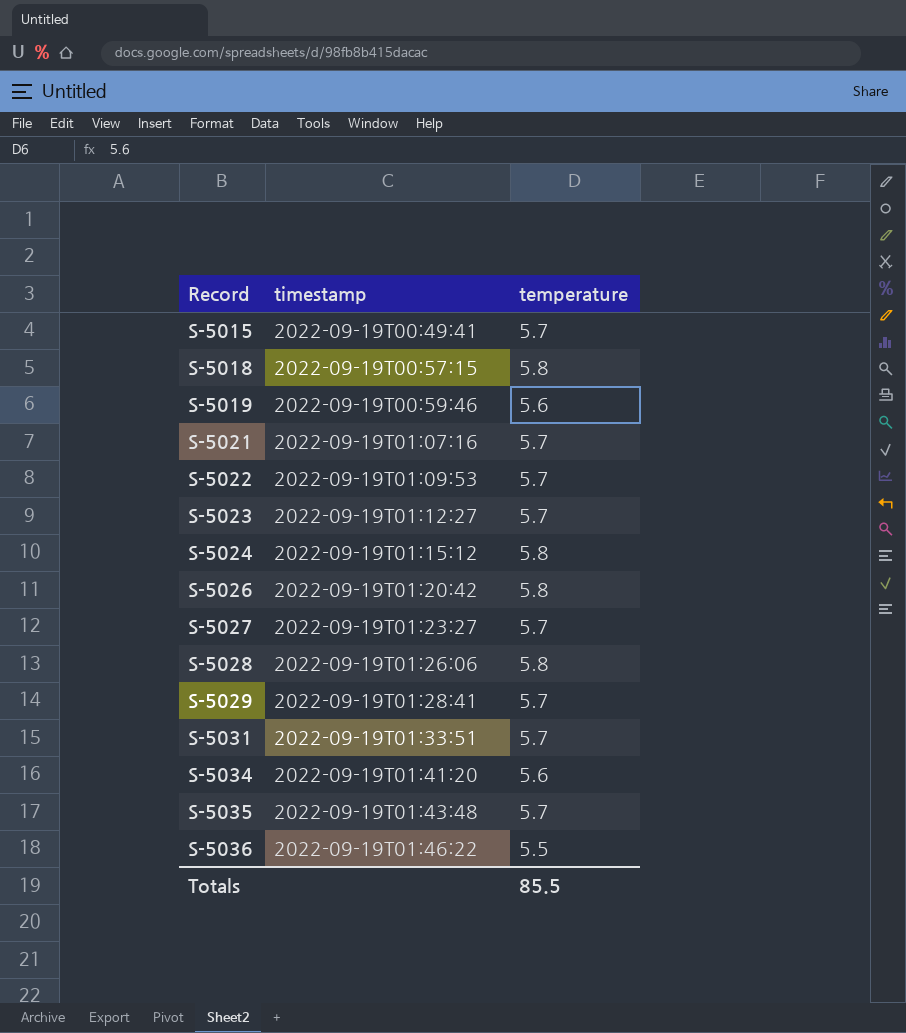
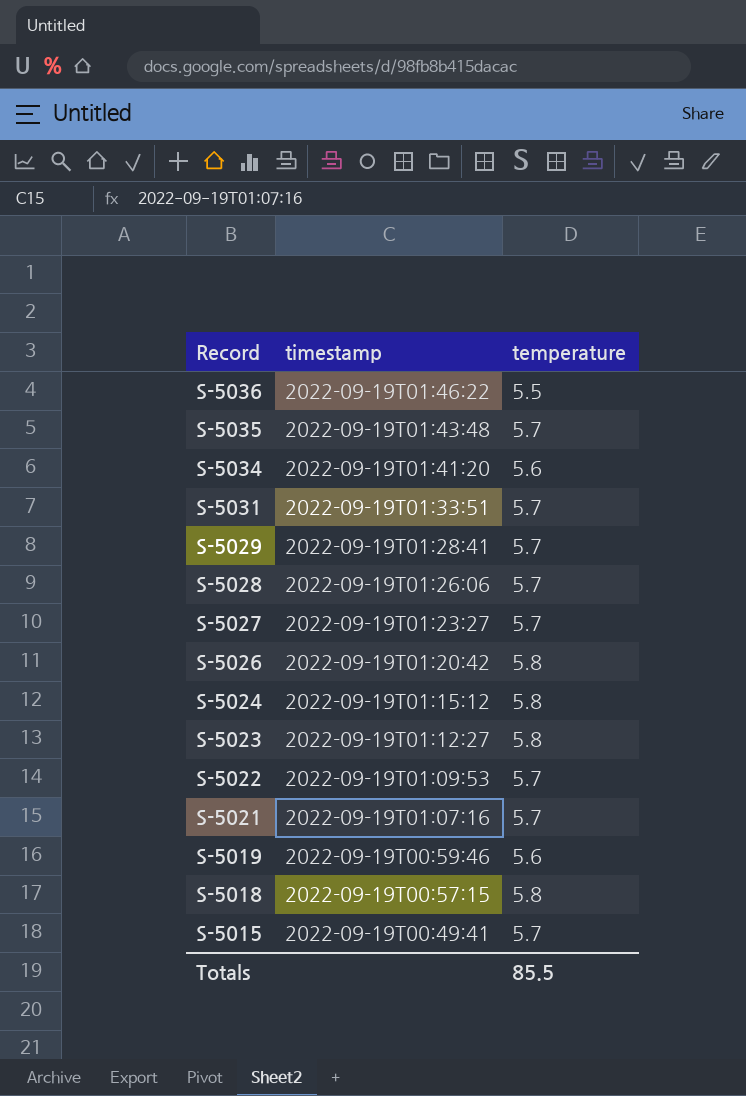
row order: Record ascending -> Record descending
S-5028 | temperature: 5.8 -> 5.7
S-5023 | temperature: 5.7 -> 5.8

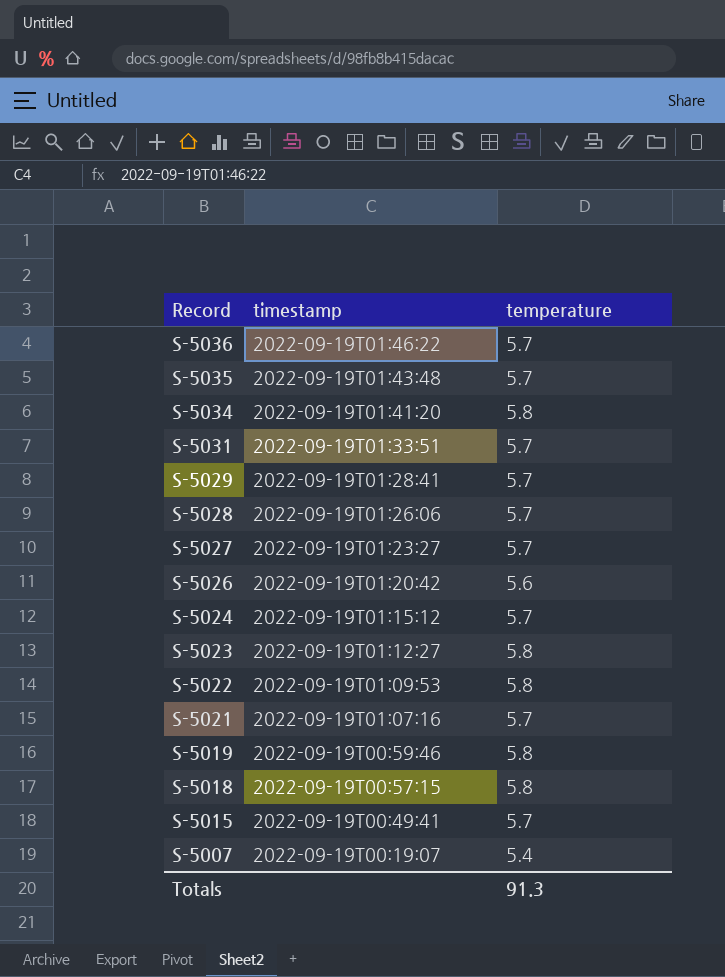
S-5036 | temperature: 5.5 -> 5.7
S-5034 | temperature: 5.6 -> 5.8
S-5026 | temperature: 5.8 -> 5.6
S-5024 | temperature: 5.8 -> 5.7
S-5022 | temperature: 5.7 -> 5.8
S-5019 | temperature: 5.6 -> 5.8
row S-5007: none -> 2022-09-19T00:19:07 | 5.4
Totals | temperature: 85.5 -> 91.3

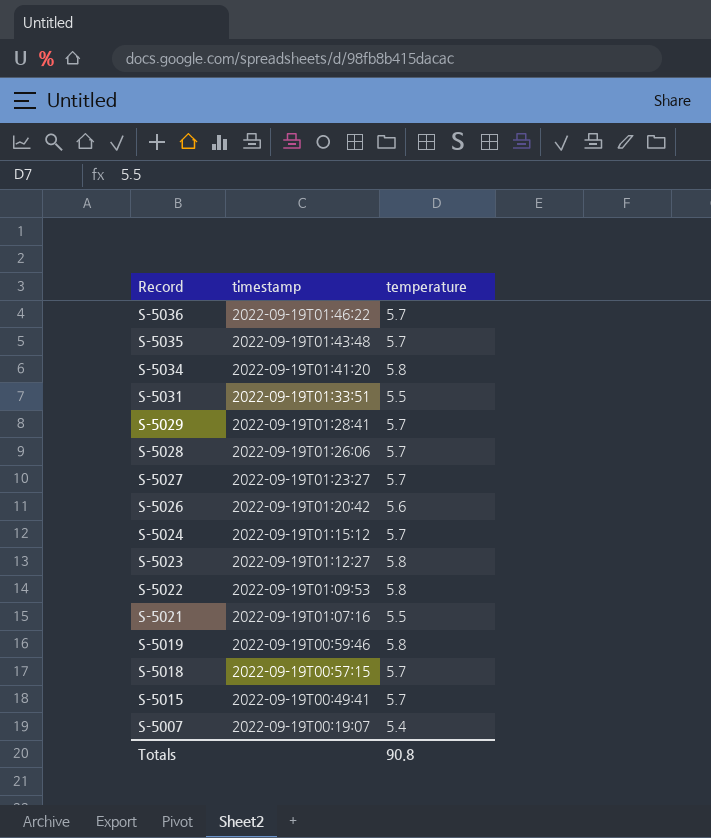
S-5031 | temperature: 5.7 -> 5.5
S-5021 | temperature: 5.7 -> 5.5
S-5018 | temperature: 5.8 -> 5.7
Totals | temperature: 91.3 -> 90.8

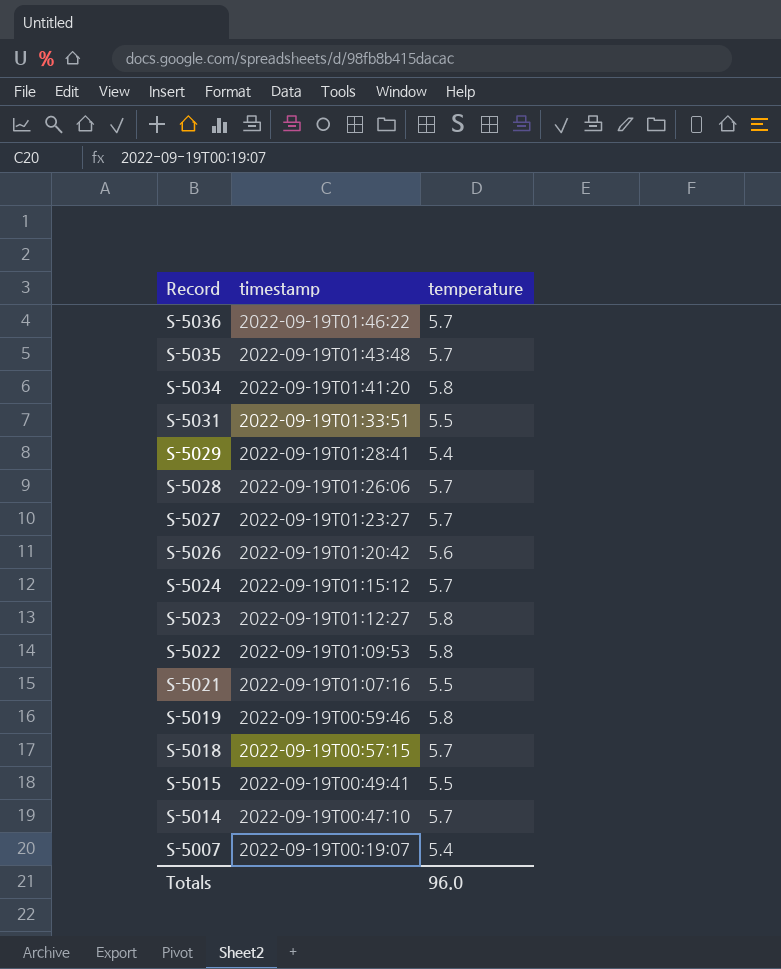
S-5029 | temperature: 5.7 -> 5.4
S-5015 | temperature: 5.7 -> 5.5
row S-5014: none -> 2022-09-19T00:47:10 | 5.7
Totals | temperature: 90.8 -> 96.0

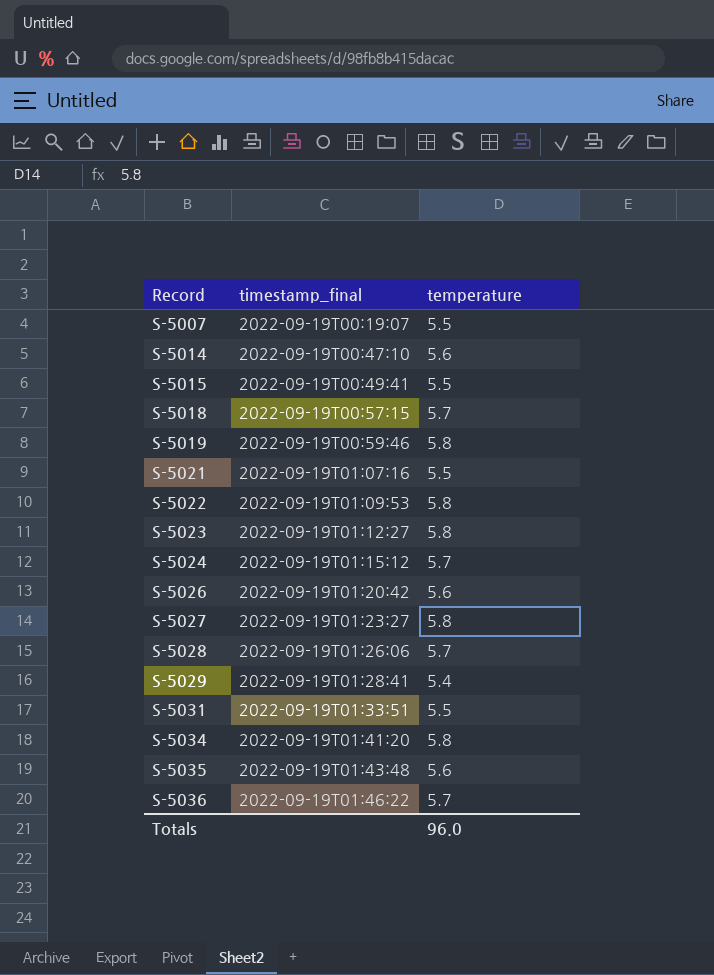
row order: Record descending -> Record ascending
column name: timestamp -> timestamp_final
S-5007 | temperature: 5.4 -> 5.5
S-5014 | temperature: 5.7 -> 5.6
S-5027 | temperature: 5.7 -> 5.8
S-5035 | temperature: 5.7 -> 5.6

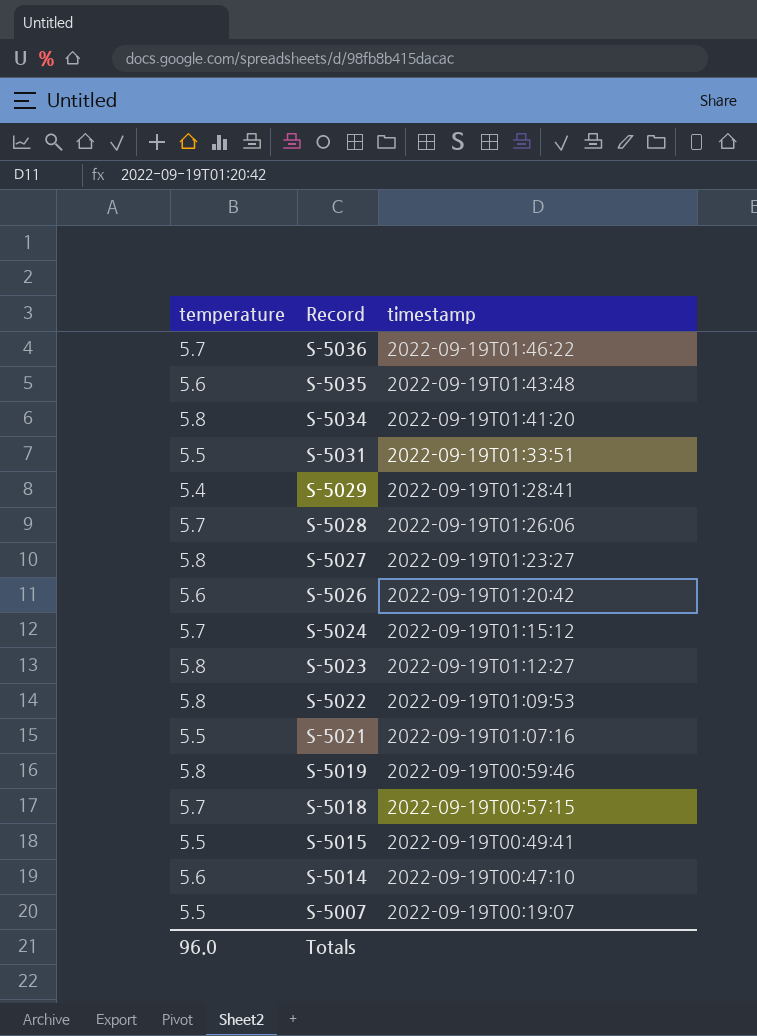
row order: Record ascending -> Record descending
column temperature | position: 3 -> 1
column name: timestamp_final -> timestamp

